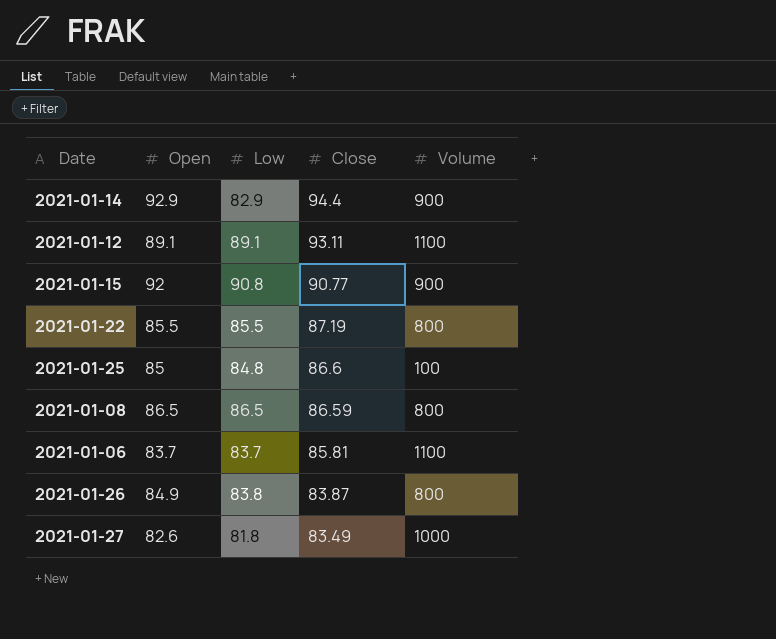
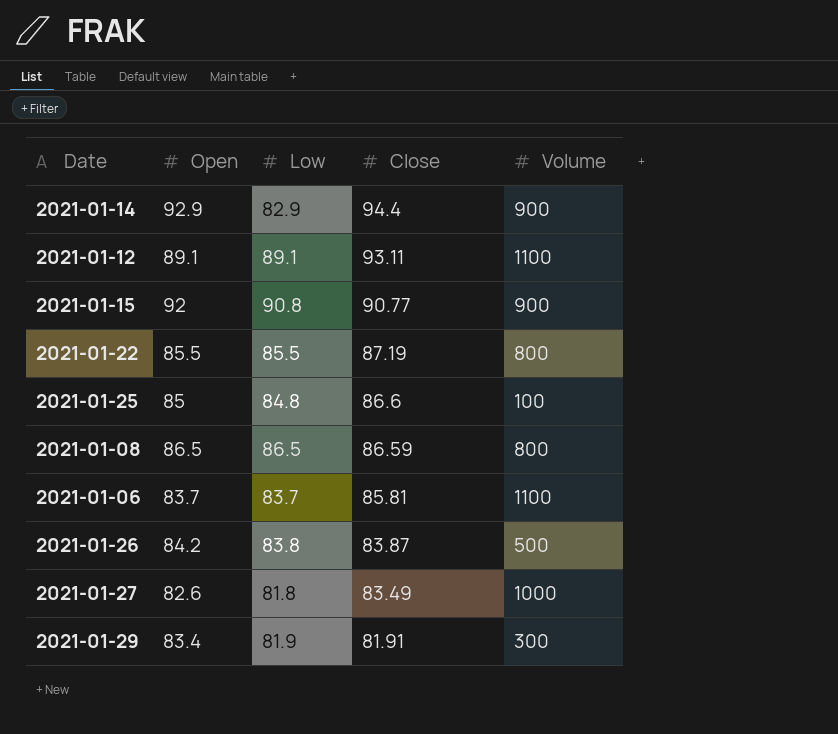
2021-01-26 | Open: 84.9 -> 84.2
2021-01-26 | Volume: 800 -> 500
row 2021-01-29: none -> 83.4 | 81.9 | 81.91 | 300

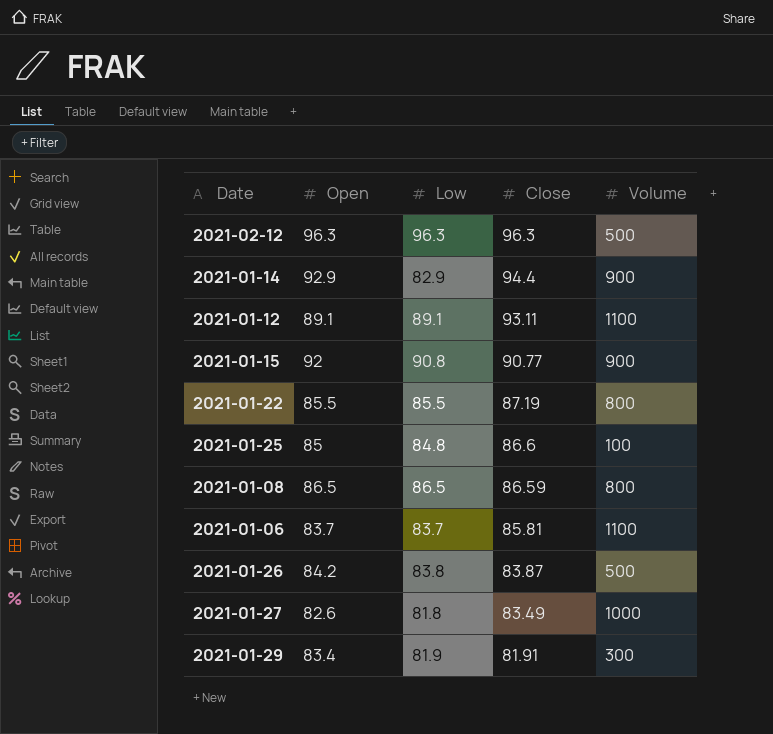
row 2021-02-12: none -> 96.3 | 96.3 | 96.3 | 500

